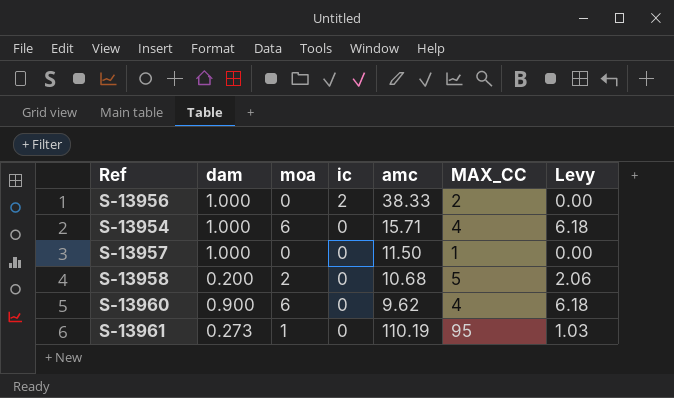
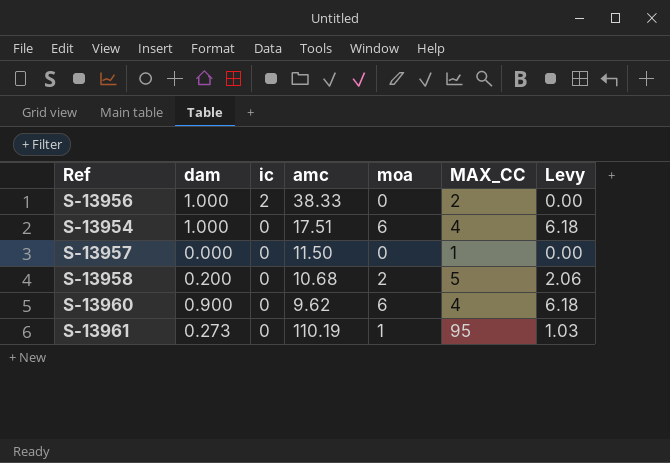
column moa | position: 3 -> 5
S-13954 | amc: 15.71 -> 17.51
S-13957 | dam: 1.000 -> 0.000

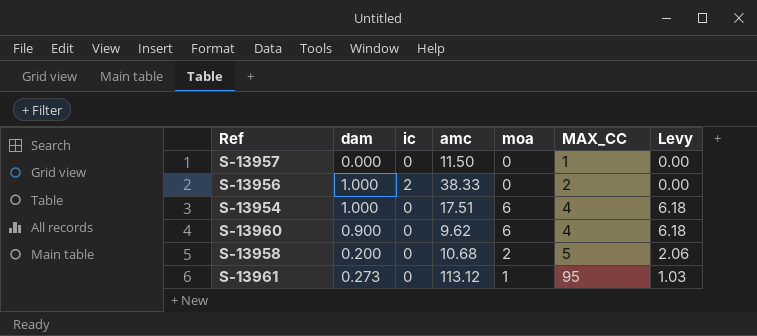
row order: ic descending -> MAX_CC ascending
S-13961 | amc: 110.19 -> 113.12

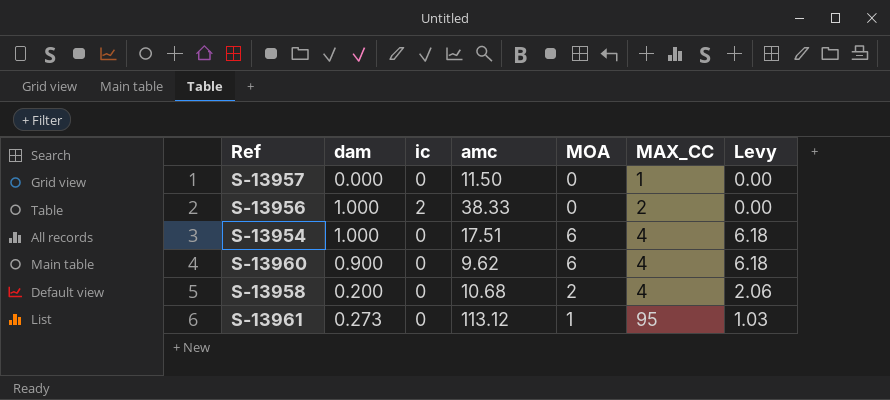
column name: moa -> MOA
S-13958 | MAX_CC: 5 -> 4

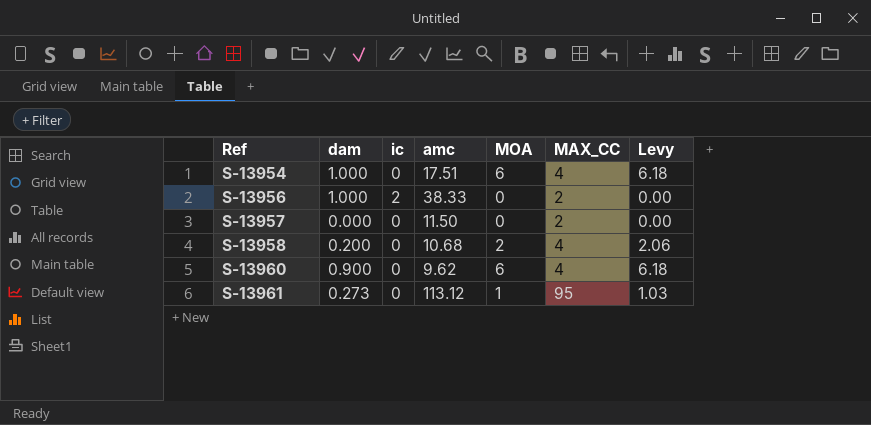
row order: MAX_CC ascending -> Ref ascending
S-13957 | MAX_CC: 1 -> 2

